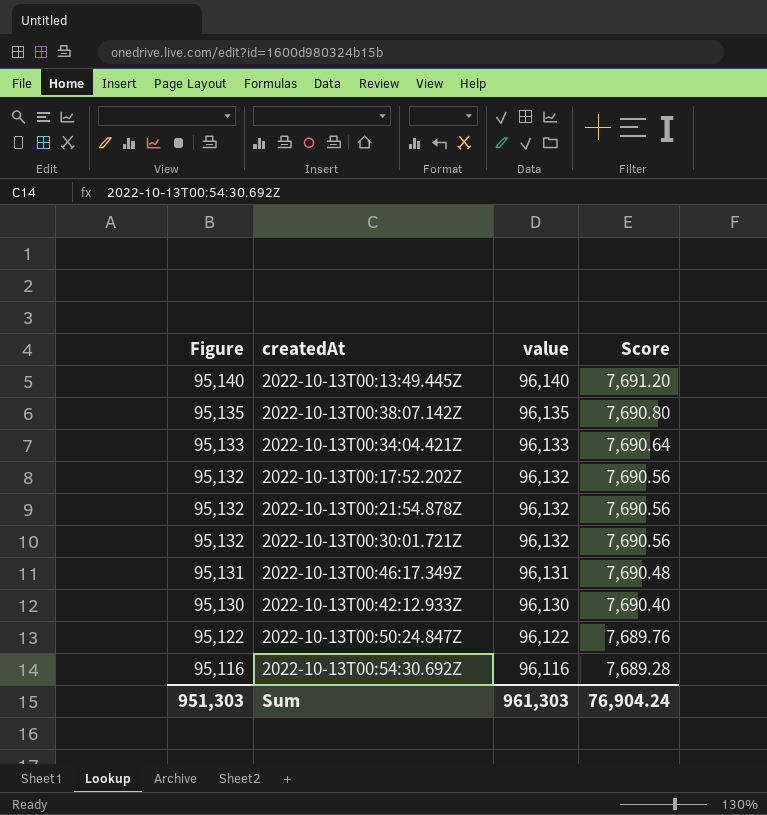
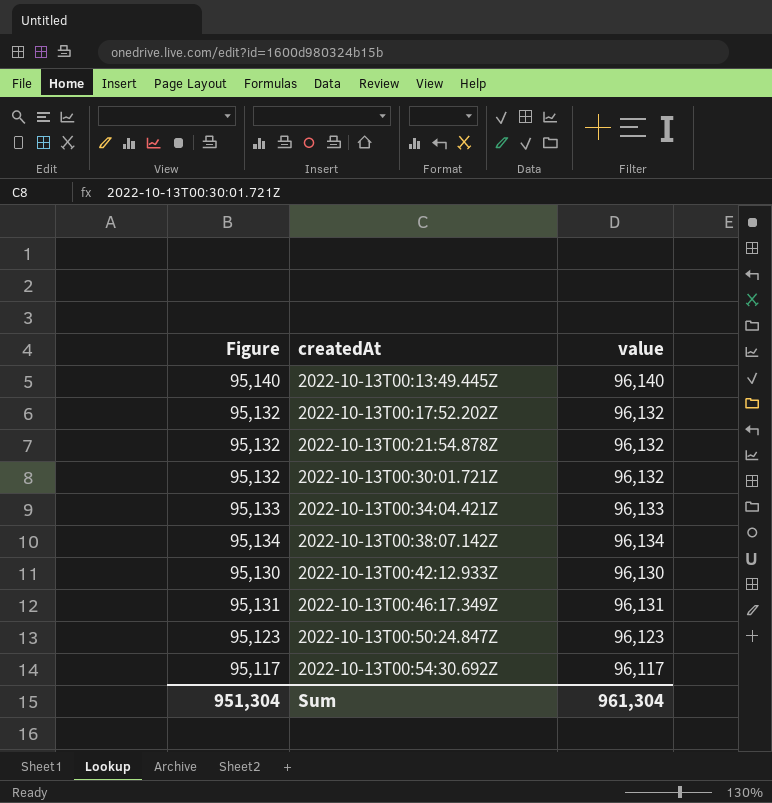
row order: Figure descending -> createdAt ascending
column Score | formula: [value] * 0.08 -> none
2022-10-13T00:38:07.142Z | Figure: 95,135 -> 95,134
2022-10-13T00:38:07.142Z | value: 96,135 -> 96,134
2022-10-13T00:50:24.847Z | Figure: 95,122 -> 95,123
2022-10-13T00:50:24.847Z | value: 96,122 -> 96,123
2022-10-13T00:54:30.692Z | Figure: 95,116 -> 95,117
2022-10-13T00:54:30.692Z | value: 96,116 -> 96,117
Sum | Figure: 951,303 -> 951,304
Sum | value: 961,303 -> 961,304

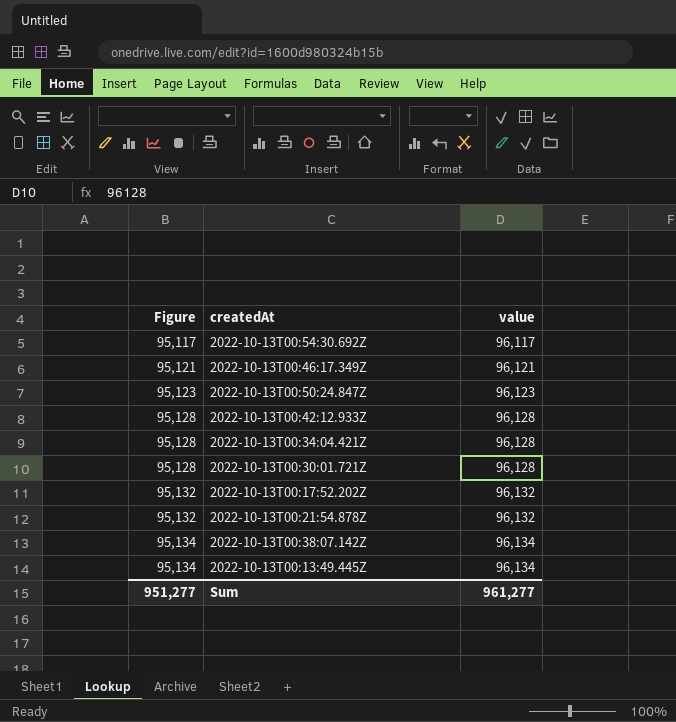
row order: createdAt ascending -> Figure ascending
2022-10-13T00:46:17.349Z | Figure: 95,131 -> 95,121
2022-10-13T00:46:17.349Z | value: 96,131 -> 96,121
2022-10-13T00:42:12.933Z | Figure: 95,130 -> 95,128
2022-10-13T00:42:12.933Z | value: 96,130 -> 96,128
2022-10-13T00:34:04.421Z | Figure: 95,133 -> 95,128
2022-10-13T00:34:04.421Z | value: 96,133 -> 96,128
2022-10-13T00:30:01.721Z | Figure: 95,132 -> 95,128
2022-10-13T00:30:01.721Z | value: 96,132 -> 96,128
2022-10-13T00:13:49.445Z | Figure: 95,140 -> 95,134
2022-10-13T00:13:49.445Z | value: 96,140 -> 96,134
Sum | Figure: 951,304 -> 951,277
Sum | value: 961,304 -> 961,277

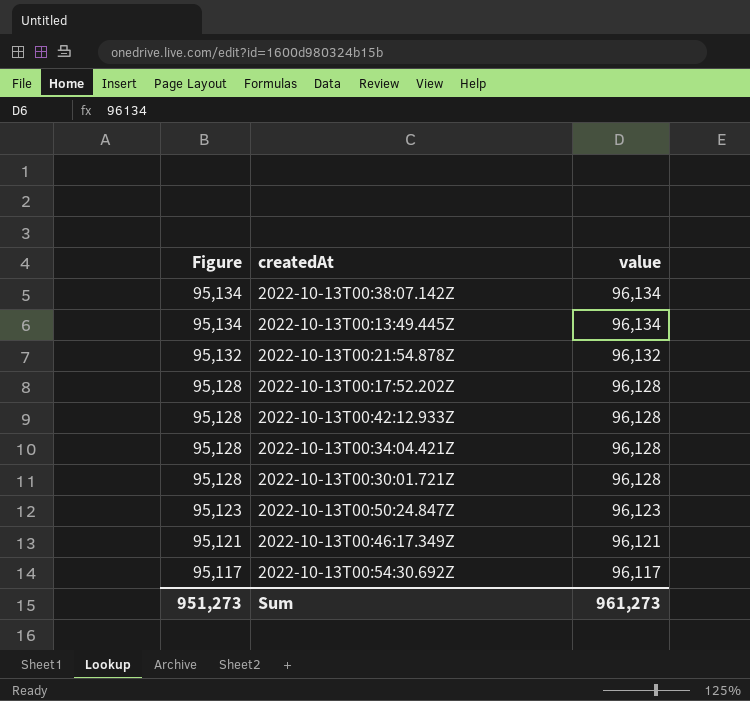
row order: Figure ascending -> Figure descending
2022-10-13T00:17:52.202Z | Figure: 95,132 -> 95,128
2022-10-13T00:17:52.202Z | value: 96,132 -> 96,128
Sum | Figure: 951,277 -> 951,273
Sum | value: 961,277 -> 961,273

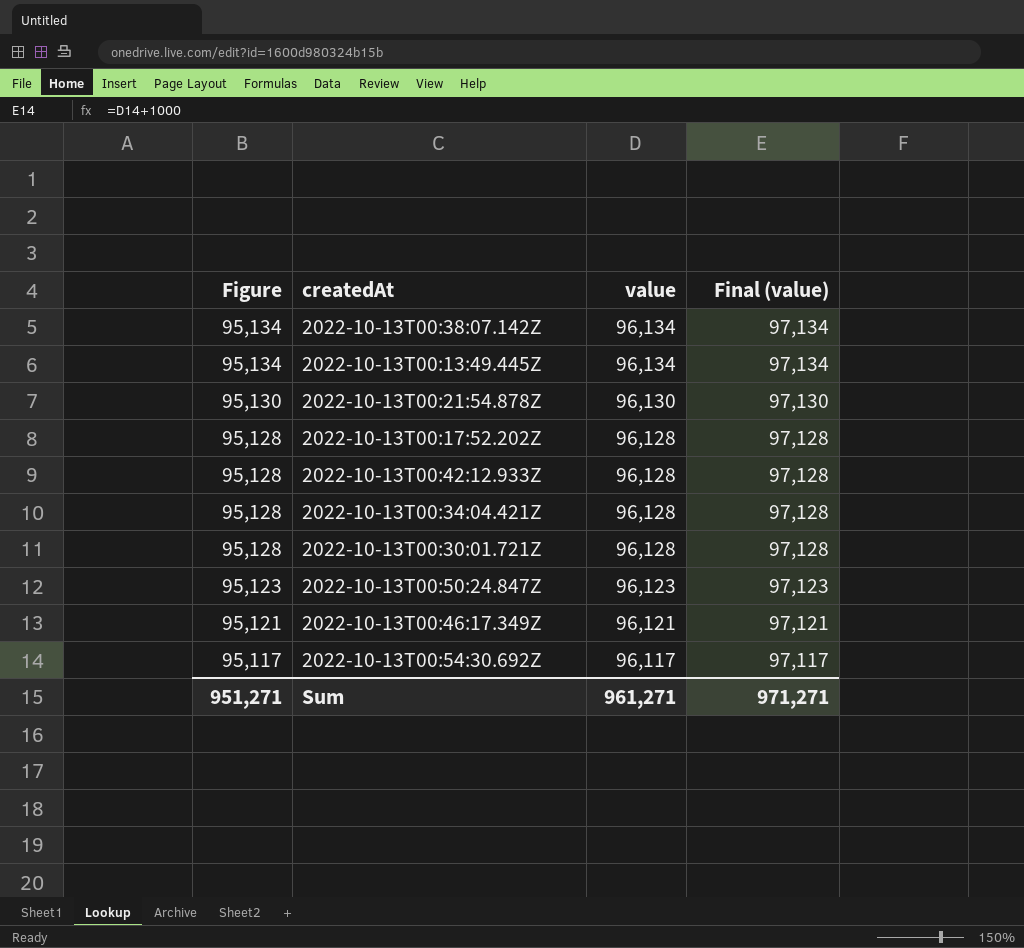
column Final (value) | formula: none -> [value] + 1000
2022-10-13T00:21:54.878Z | Figure: 95,132 -> 95,130
2022-10-13T00:21:54.878Z | value: 96,132 -> 96,130
Sum | Figure: 951,273 -> 951,271
Sum | value: 961,273 -> 961,271

